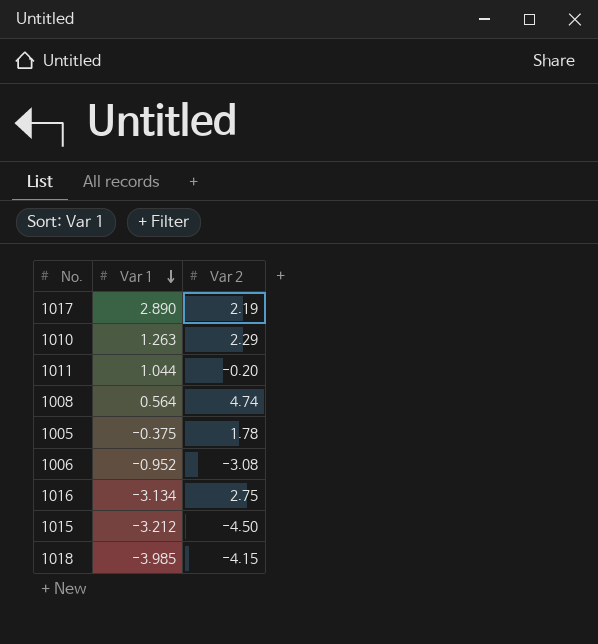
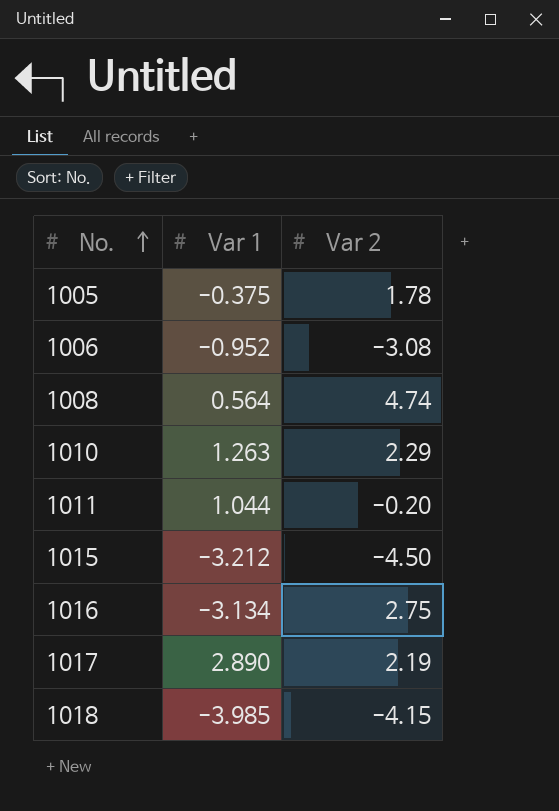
row order: Var 1 descending -> No. ascending

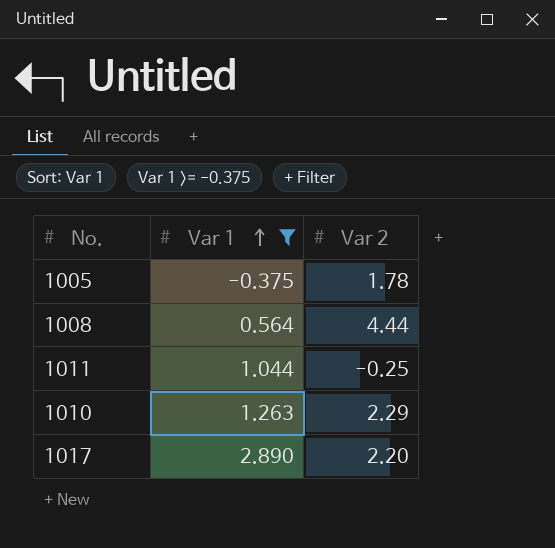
filter: none -> Var 1 >= -0.375
row order: No. ascending -> Var 1 ascending
1008 | Var 2: 4.74 -> 4.44
1011 | Var 2: -0.20 -> -0.25
1017 | Var 2: 2.19 -> 2.20

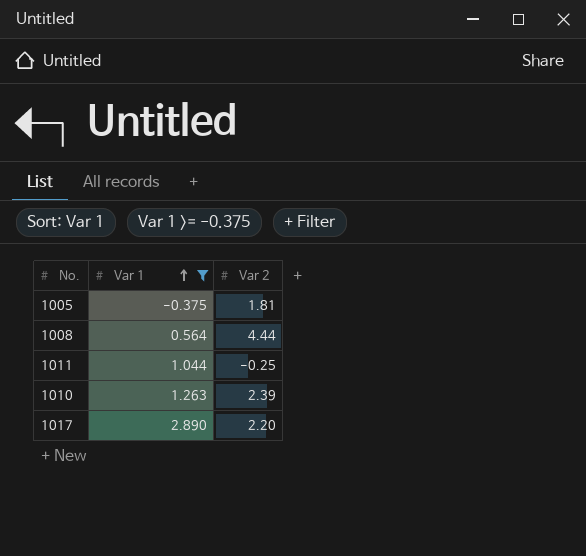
1005 | Var 2: 1.78 -> 1.81
1010 | Var 2: 2.29 -> 2.39

